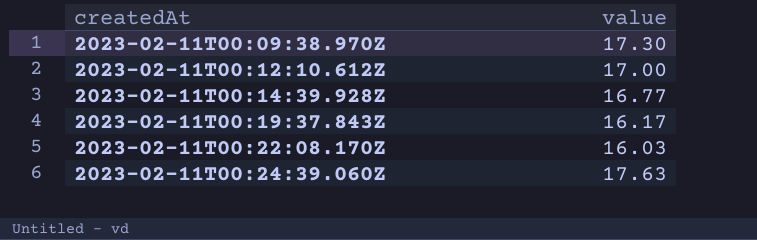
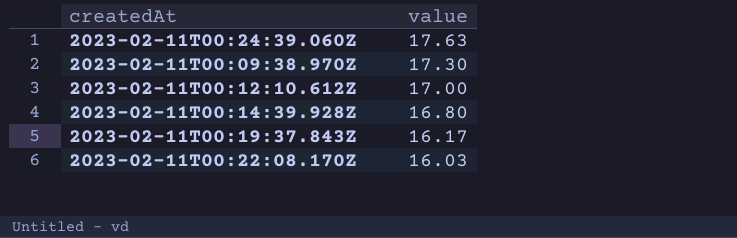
row order: createdAt ascending -> value descending
2023-02-11T00:14:39.928Z | value: 16.77 -> 16.80

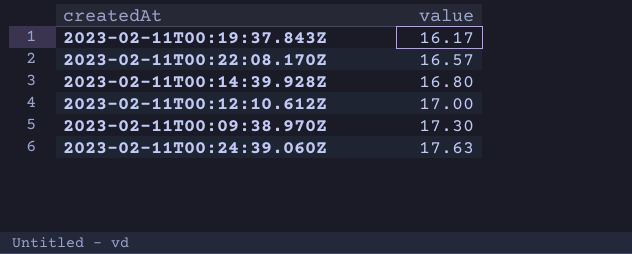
row order: value descending -> value ascending
2023-02-11T00:22:08.170Z | value: 16.03 -> 16.57

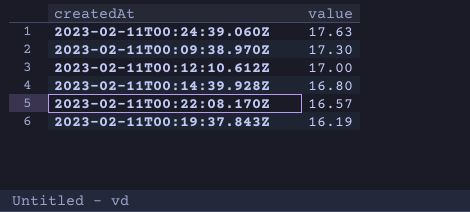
row order: value ascending -> value descending
2023-02-11T00:19:37.843Z | value: 16.17 -> 16.19

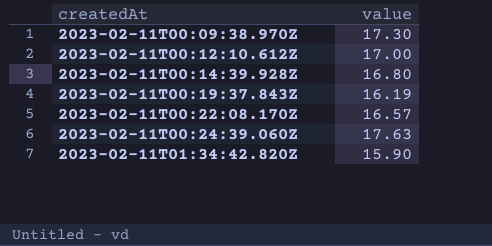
row order: value descending -> createdAt ascending
row 2023-02-11T01:34:42.820Z: none -> 15.90

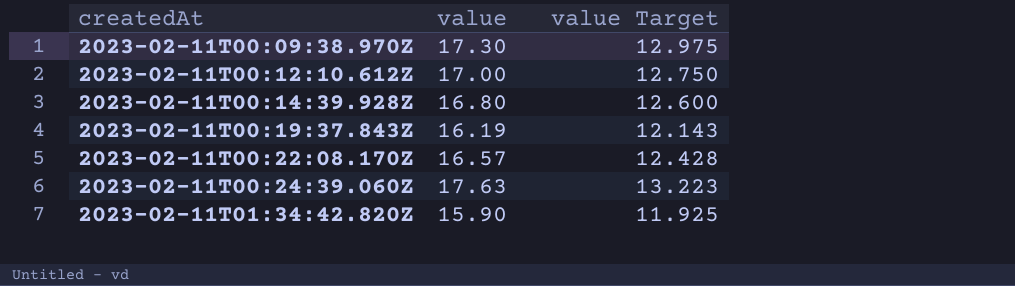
column value Target | formula: none -> [value] * 0.75

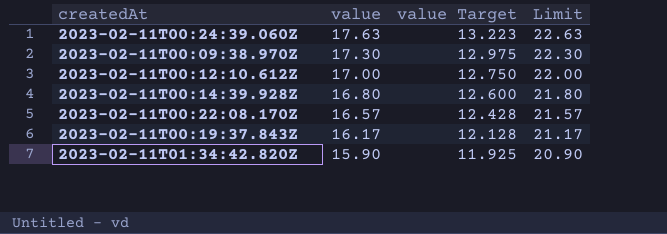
row order: createdAt ascending -> value descending
column Limit | formula: none -> [value] + 5
2023-02-11T00:19:37.843Z | value: 16.19 -> 16.17
2023-02-11T00:19:37.843Z | value Target: 12.143 -> 12.128

